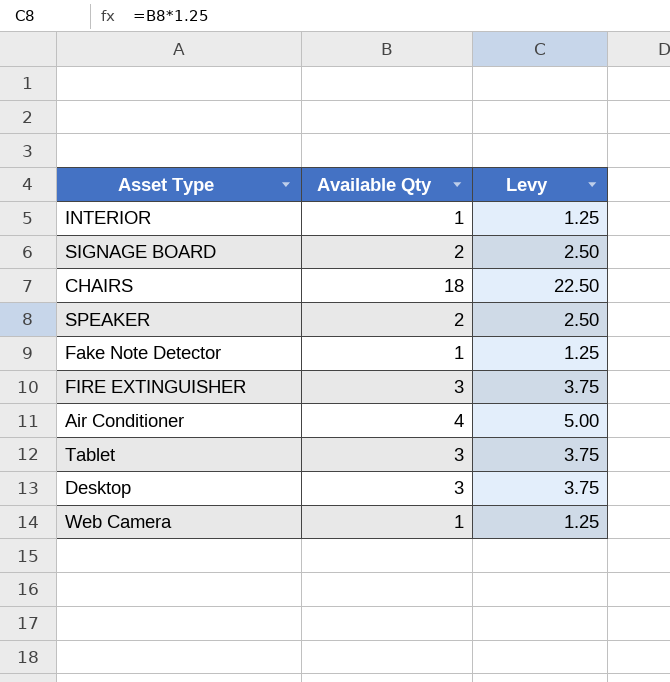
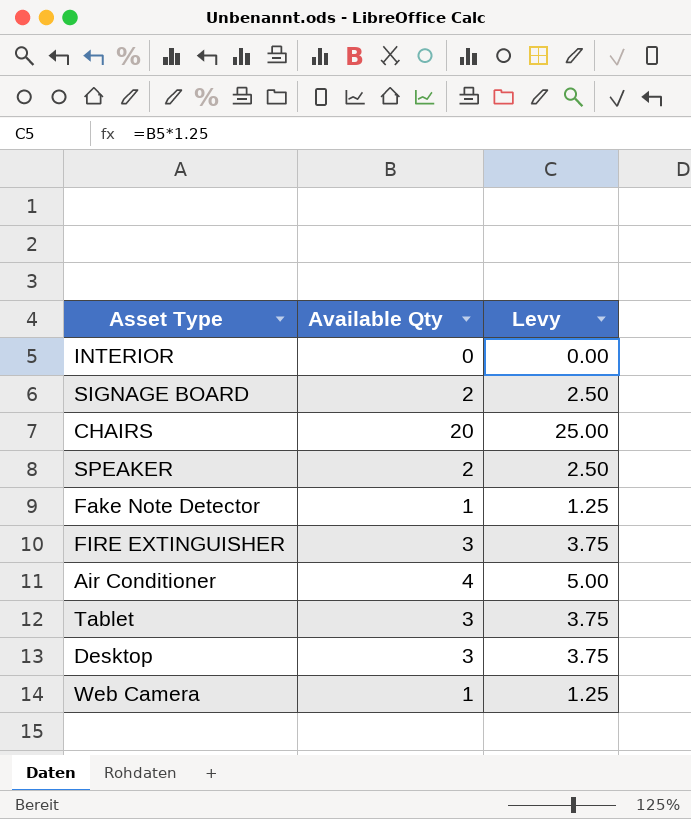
INTERIOR | Available Qty: 1 -> 0
INTERIOR | Levy: 1.25 -> 0.00
CHAIRS | Available Qty: 18 -> 20
CHAIRS | Levy: 22.50 -> 25.00

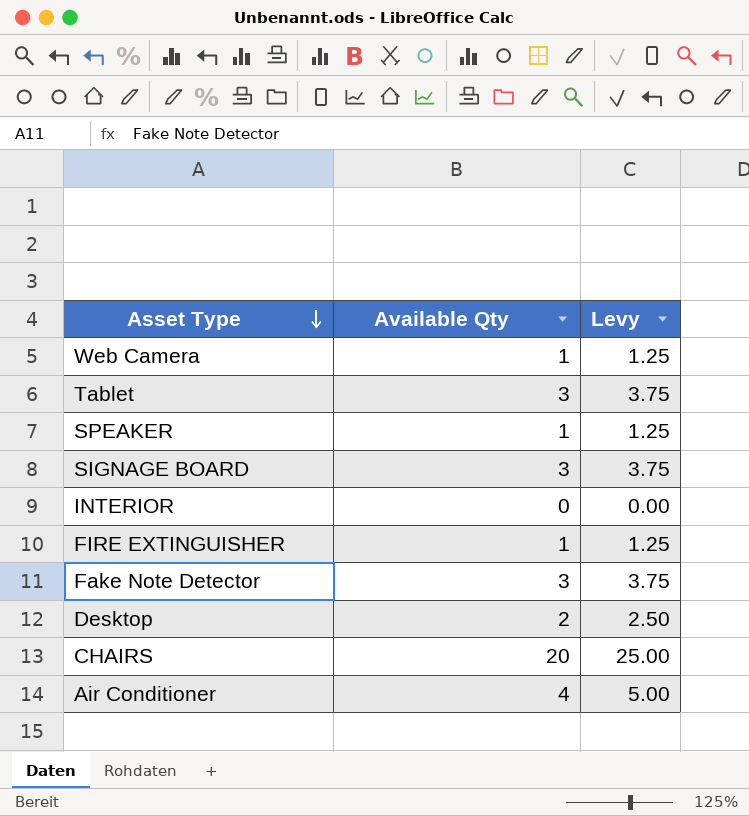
row order: none -> Asset Type descending
SPEAKER | Available Qty: 2 -> 1
SPEAKER | Levy: 2.50 -> 1.25
SIGNAGE BOARD | Available Qty: 2 -> 3
SIGNAGE BOARD | Levy: 2.50 -> 3.75
FIRE EXTINGUISHER | Available Qty: 3 -> 1
FIRE EXTINGUISHER | Levy: 3.75 -> 1.25
Fake Note Detector | Available Qty: 1 -> 3
Fake Note Detector | Levy: 1.25 -> 3.75
Desktop | Available Qty: 3 -> 2
Desktop | Levy: 3.75 -> 2.50

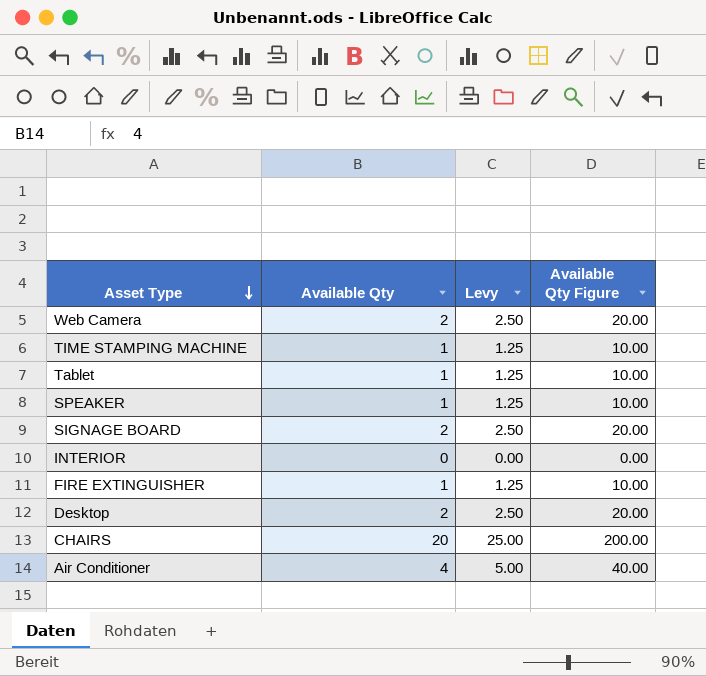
column Available Qty Figure | formula: none -> [Available Qty] * 10
row Fake Note Detector: 3 | 3.75 -> none
Web Camera | Available Qty: 1 -> 2
Web Camera | Levy: 1.25 -> 2.50
row TIME STAMPING MACHINE: none -> 1 | 1.25 | 10.00
Tablet | Available Qty: 3 -> 1
Tablet | Levy: 3.75 -> 1.25
SIGNAGE BOARD | Available Qty: 3 -> 2
SIGNAGE BOARD | Levy: 3.75 -> 2.50

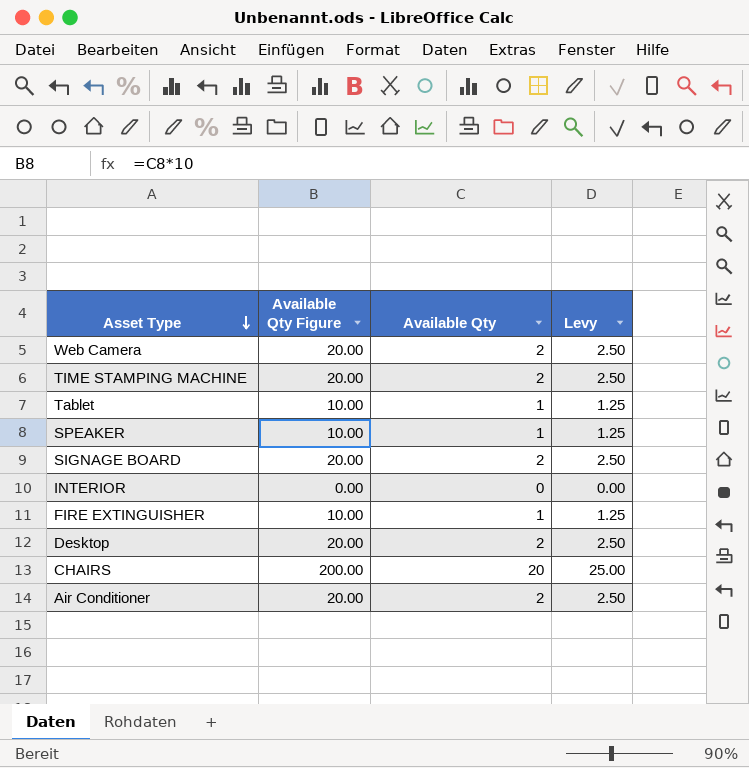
column Available Qty Figure | position: 4 -> 2
TIME STAMPING MACHINE | Available Qty Figure: 10.00 -> 20.00
TIME STAMPING MACHINE | Available Qty: 1 -> 2
TIME STAMPING MACHINE | Levy: 1.25 -> 2.50
Air Conditioner | Available Qty Figure: 40.00 -> 20.00
Air Conditioner | Available Qty: 4 -> 2
Air Conditioner | Levy: 5.00 -> 2.50

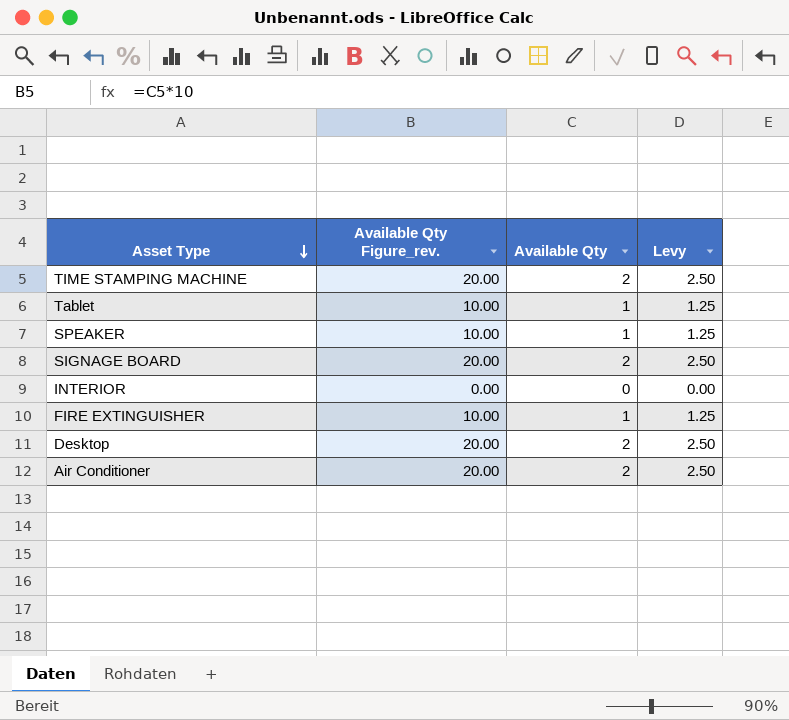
column name: Available Qty Figure -> Available Qty Figure_rev.
row Web Camera: 20.00 | 2 | 2.50 -> none
row CHAIRS: 200.00 | 20 | 25.00 -> none

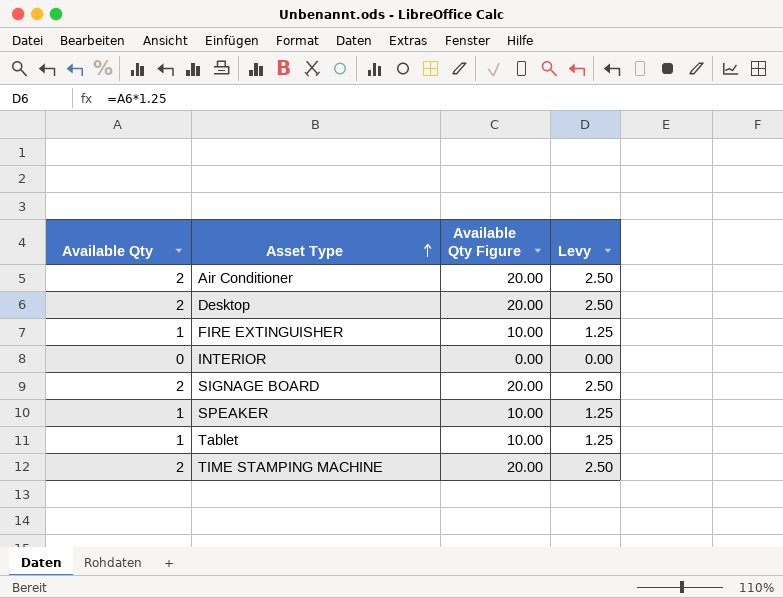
row order: Asset Type descending -> Asset Type ascending
column Available Qty | position: 3 -> 1
column name: Available Qty Figure_rev. -> Available Qty Figure

